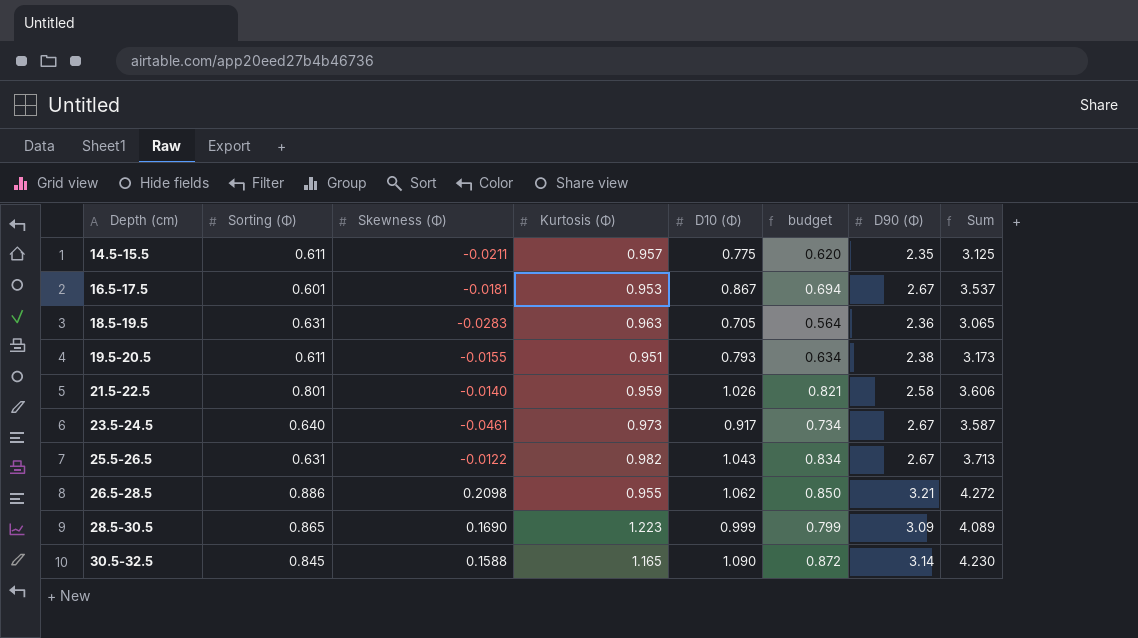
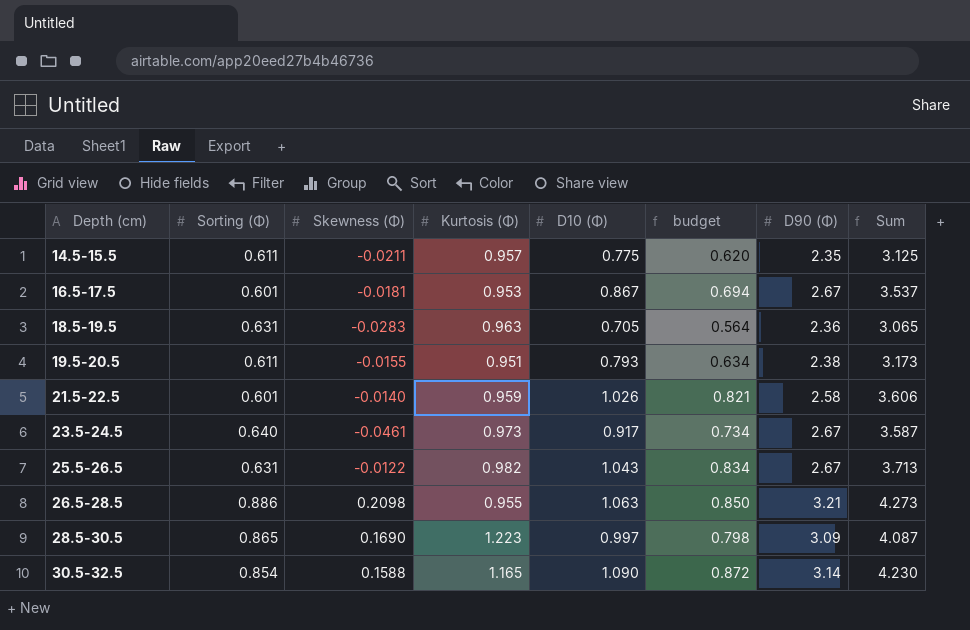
21.5-22.5 | Sorting (Φ): 0.801 -> 0.601
26.5-28.5 | D10 (Φ): 1.062 -> 1.063
26.5-28.5 | Sum: 4.272 -> 4.273
28.5-30.5 | D10 (Φ): 0.999 -> 0.997
28.5-30.5 | budget: 0.799 -> 0.798
28.5-30.5 | Sum: 4.089 -> 4.087
30.5-32.5 | Sorting (Φ): 0.845 -> 0.854

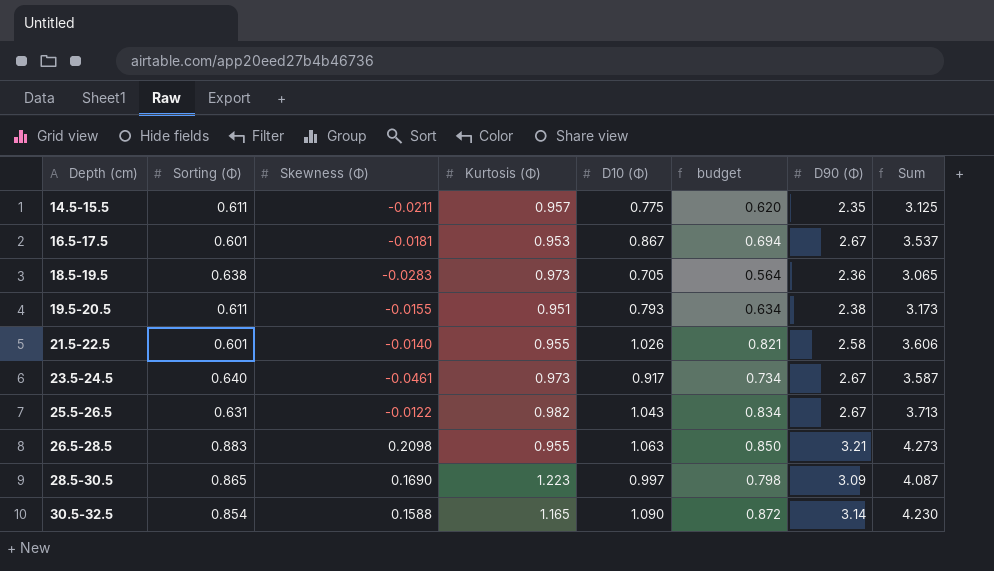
18.5-19.5 | Sorting (Φ): 0.631 -> 0.638
18.5-19.5 | Kurtosis (Φ): 0.963 -> 0.973
21.5-22.5 | Kurtosis (Φ): 0.959 -> 0.955
26.5-28.5 | Sorting (Φ): 0.886 -> 0.883

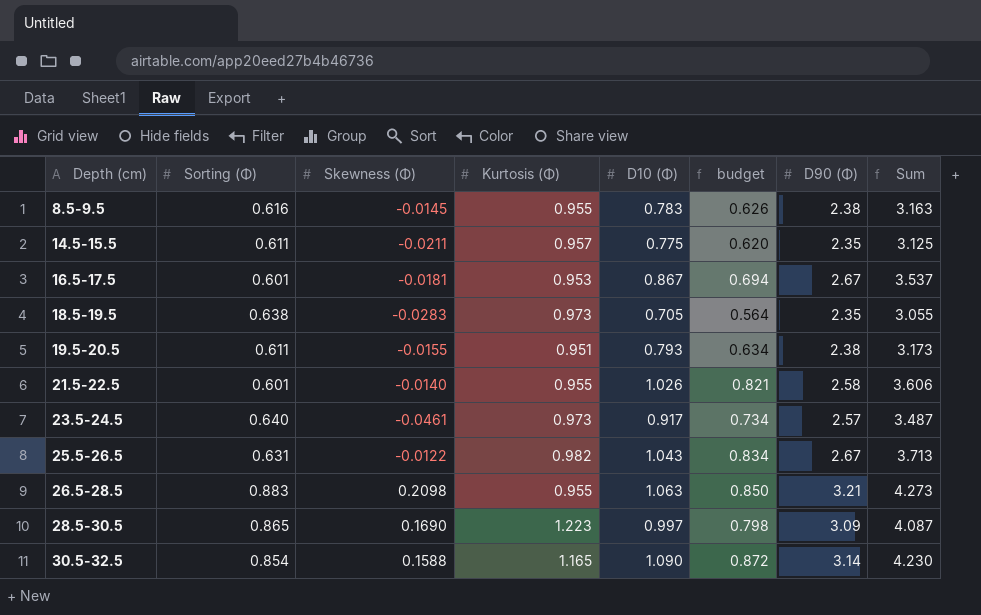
row 8.5-9.5: none -> 0.616 | -0.0145 | 0.955 | 0.783 | 0.626 | 2.38 | 3.163
18.5-19.5 | D90 (Φ): 2.36 -> 2.35
18.5-19.5 | Sum: 3.065 -> 3.055
23.5-24.5 | D90 (Φ): 2.67 -> 2.57
23.5-24.5 | Sum: 3.587 -> 3.487

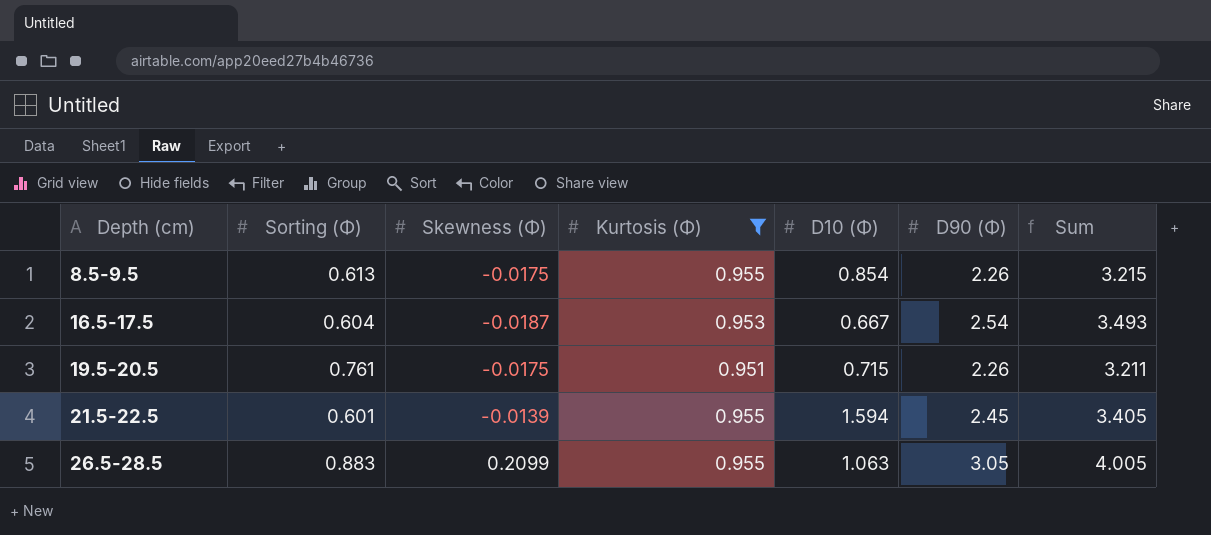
filter: none -> Kurtosis (Φ) <= 0.955
column budget | formula: [D10 (Φ)] * 0.8 -> none
column Sum | formula: [D10 (Φ)] + [D90 (Φ)] -> [Kurtosis (Φ)] + [D90 (Φ)]
8.5-9.5 | Sorting (Φ): 0.616 -> 0.613
8.5-9.5 | Skewness (Φ): -0.0145 -> -0.0175
8.5-9.5 | D10 (Φ): 0.783 -> 0.854
8.5-9.5 | D90 (Φ): 2.38 -> 2.26
16.5-17.5 | Sorting (Φ): 0.601 -> 0.604
16.5-17.5 | Skewness (Φ): -0.0181 -> -0.0187
16.5-17.5 | D10 (Φ): 0.867 -> 0.667
16.5-17.5 | D90 (Φ): 2.67 -> 2.54
19.5-20.5 | Sorting (Φ): 0.611 -> 0.761
19.5-20.5 | Skewness (Φ): -0.0155 -> -0.0175
19.5-20.5 | D10 (Φ): 0.793 -> 0.715
19.5-20.5 | D90 (Φ): 2.38 -> 2.26
21.5-22.5 | Skewness (Φ): -0.0140 -> -0.0139
21.5-22.5 | D10 (Φ): 1.026 -> 1.594
21.5-22.5 | D90 (Φ): 2.58 -> 2.45
26.5-28.5 | Skewness (Φ): 0.2098 -> 0.2099
26.5-28.5 | D90 (Φ): 3.21 -> 3.05

